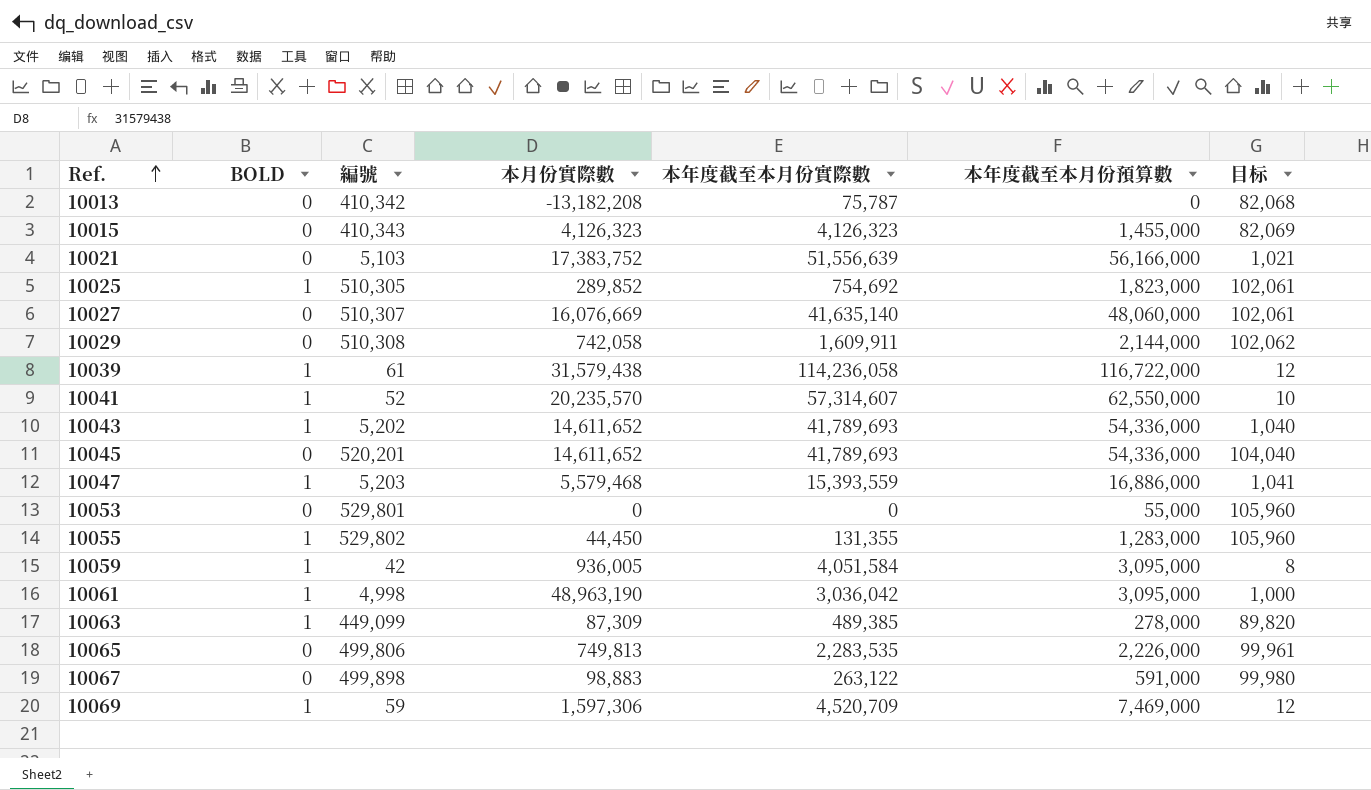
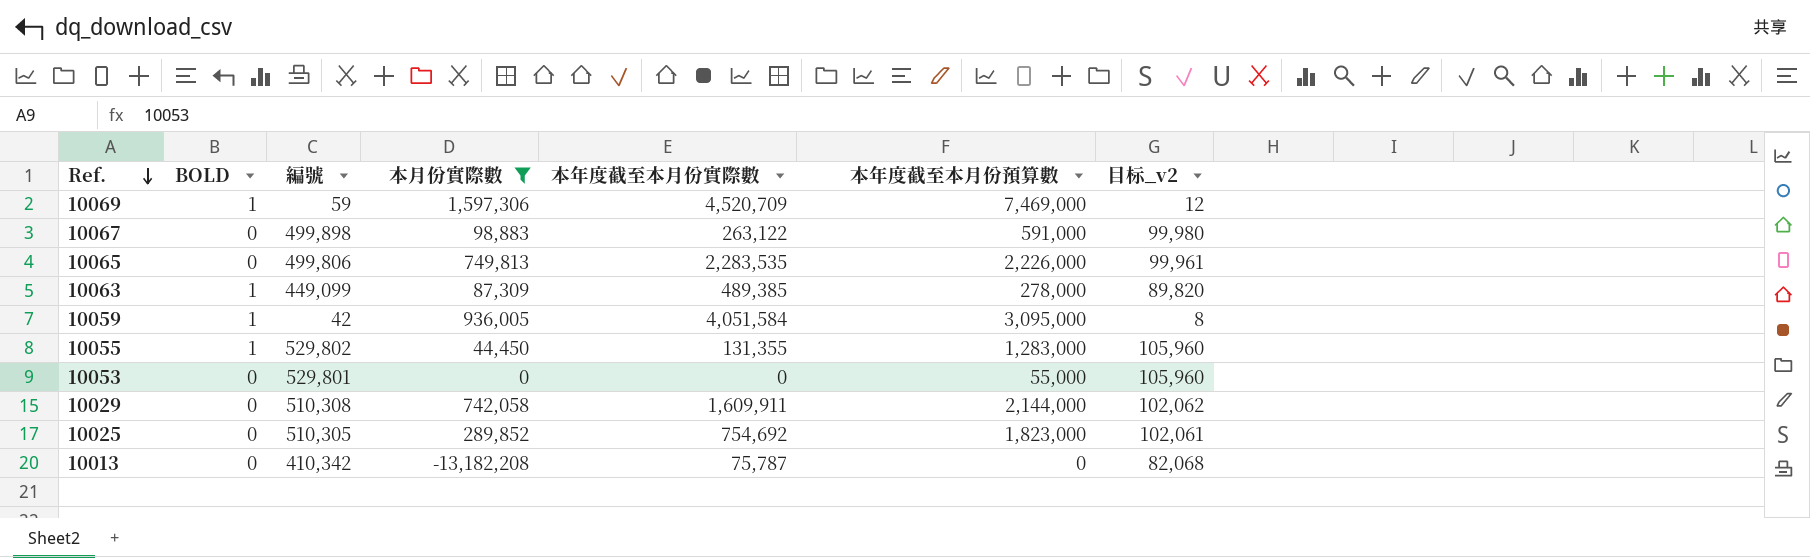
filter: none -> 本月份實際數 <= 1,597,306
row order: Ref. ascending -> Ref. descending
column name: 目标 -> 目标_v2
10025 | BOLD: 1 -> 0

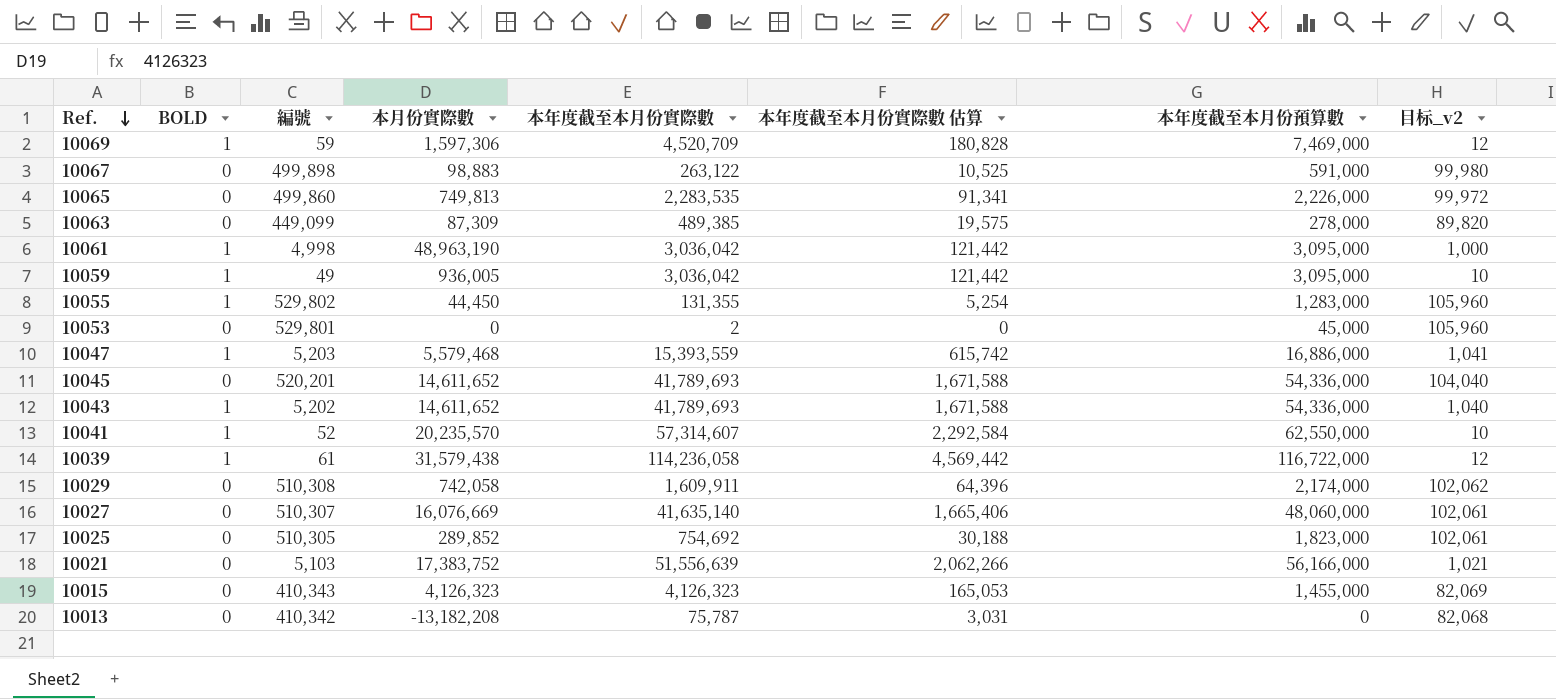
filter: 本月份實際數 <= 1,597,306 -> none
column 本年度截至本月份實際數 估算 | formula: none -> [本年度截至本月份實際數] * 0.04
10065 | 編號: 499,806 -> 499,860
10065 | 目标_v2: 99,961 -> 99,972
10063 | BOLD: 1 -> 0
10059 | 編號: 42 -> 49
10059 | 本年度截至本月份實際數: 4,051,584 -> 3,036,042
10059 | 目标_v2: 8 -> 10
10053 | 本年度截至本月份實際數: 0 -> 2
10053 | 本年度截至本月份預算數: 55,000 -> 45,000
10029 | 本年度截至本月份預算數: 2,144,000 -> 2,174,000

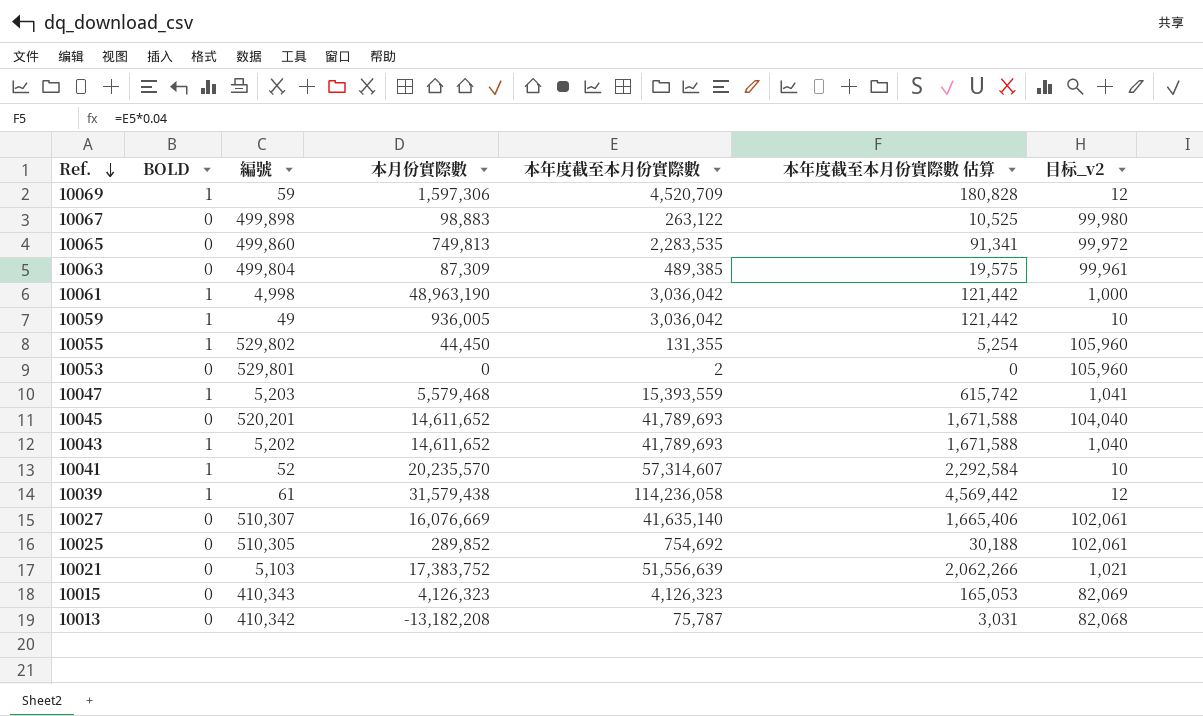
column 本年度截至本月份預算數 | position: 7 -> none
row 10029: 0 | 510,308 | 742,058 | 1,609,911 | 64,396 | 2,174,000 | 102,062 -> none
10063 | 編號: 449,099 -> 499,804
10063 | 目标_v2: 89,820 -> 99,961

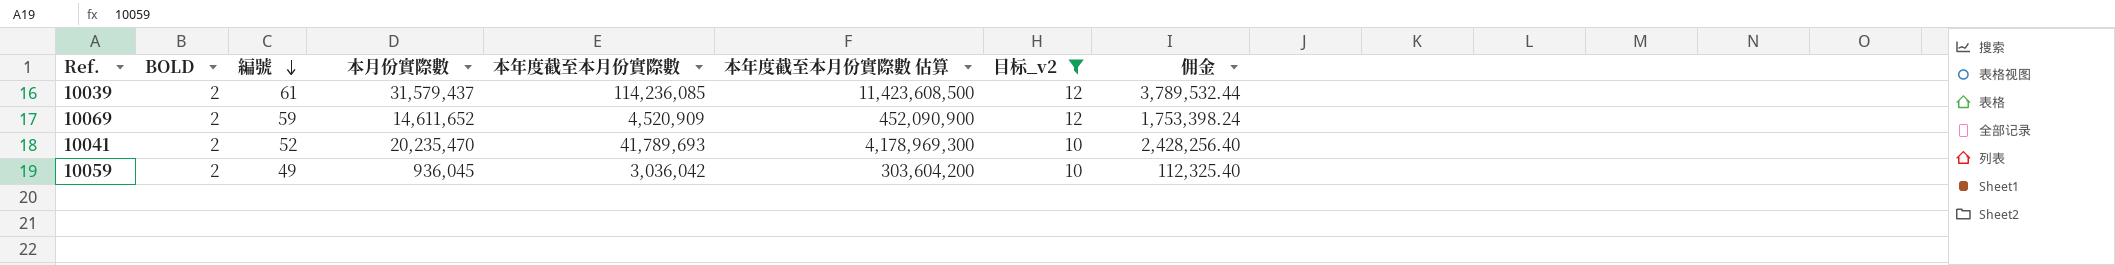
filter: none -> 目标_v2 <= 12
row order: Ref. descending -> 編號 descending
column 本年度截至本月份實際數 估算 | formula: [本年度截至本月份實際數] * 0.04 -> [本年度截至本月份實際數] * 100
column 佣金 | formula: none -> [本月份實際數] * 0.12
10039 | BOLD: 1 -> 2
10039 | 本月份實際數: 31,579,438 -> 31,579,437
10039 | 本年度截至本月份實際數: 114,236,058 -> 114,236,085
10069 | BOLD: 1 -> 2
10069 | 本月份實際數: 1,597,306 -> 14,611,652
10069 | 本年度截至本月份實際數: 4,520,709 -> 4,520,909
10041 | BOLD: 1 -> 2
10041 | 本月份實際數: 20,235,570 -> 20,235,470
10041 | 本年度截至本月份實際數: 57,314,607 -> 41,789,693
10059 | BOLD: 1 -> 2
10059 | 本月份實際數: 936,005 -> 936,045

